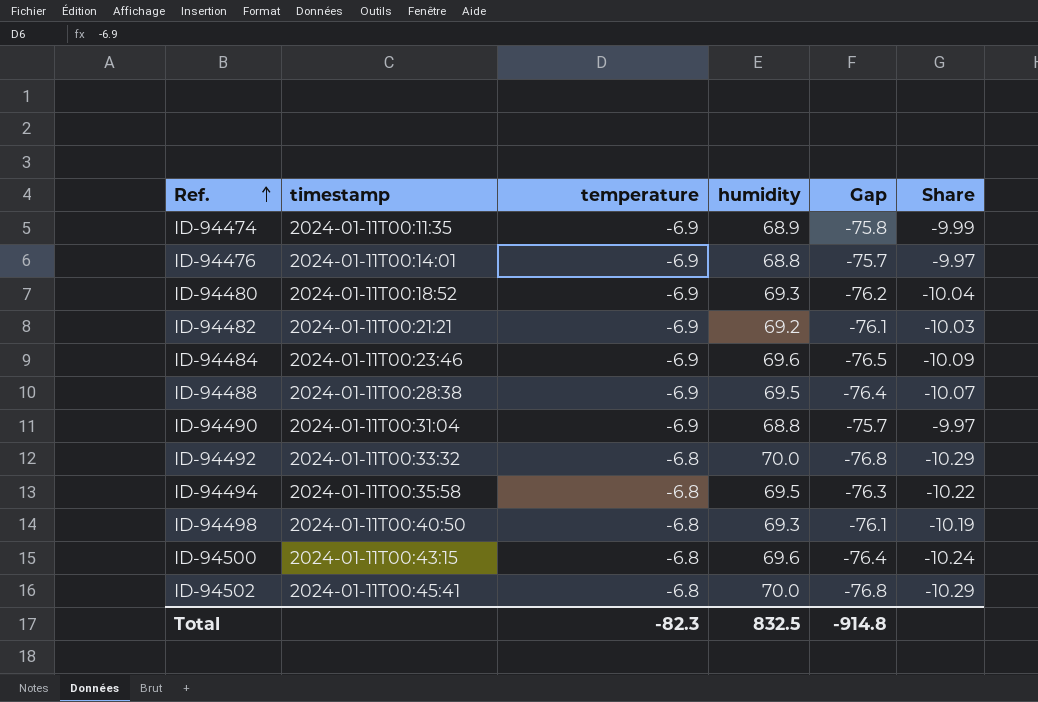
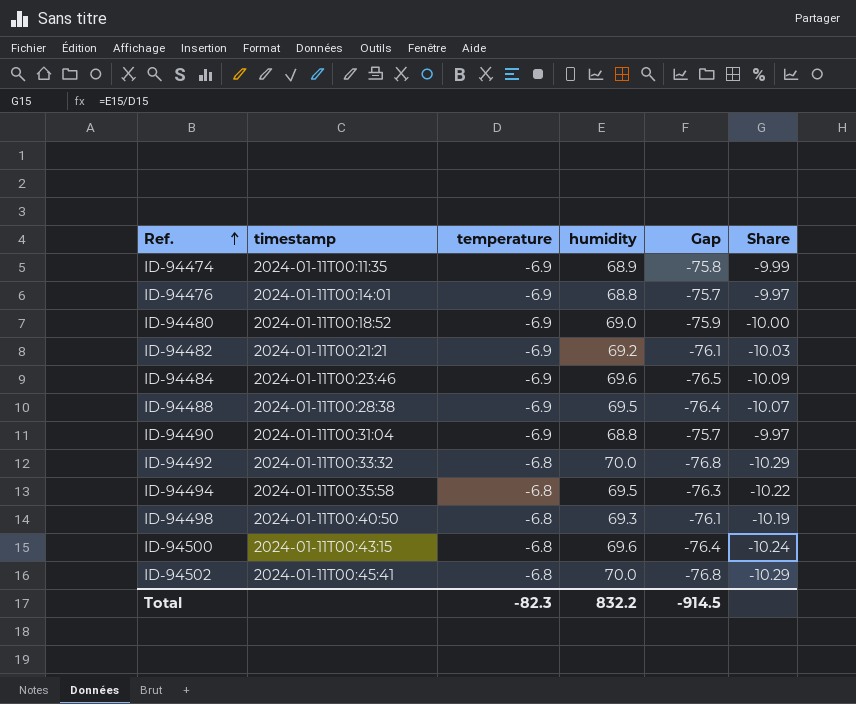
ID-94480 | humidity: 69.3 -> 69.0
ID-94480 | Gap: -76.2 -> -75.9
ID-94480 | Share: -10.04 -> -10.00
Total | humidity: 832.5 -> 832.2
Total | Gap: -914.8 -> -914.5

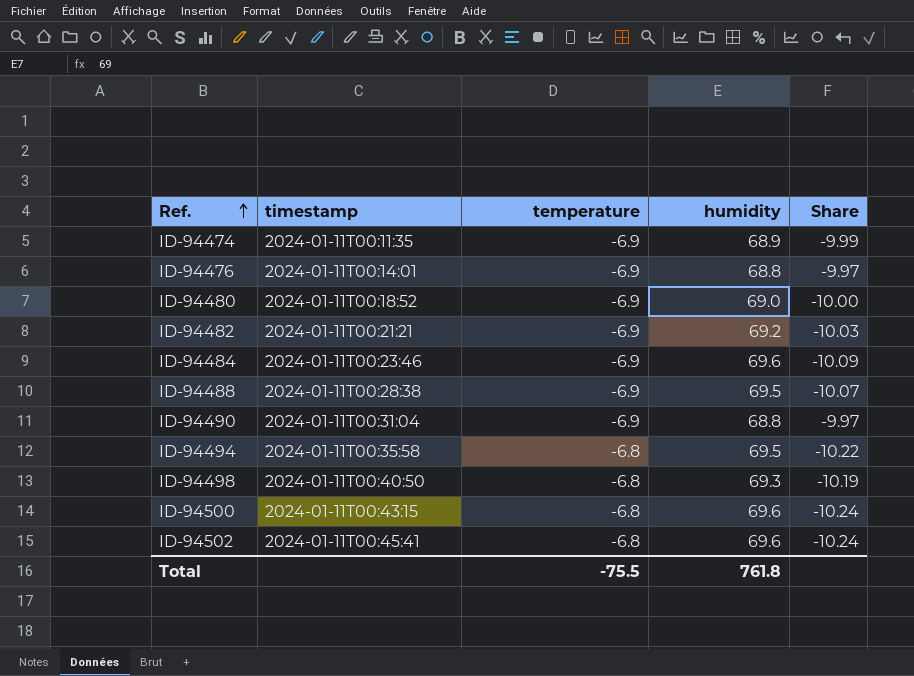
column Gap | formula: [temperature] - [humidity] -> none
row ID-94492: 2024-01-11T00:33:32 | -6.8 | 70.0 | -76.8 | -10.29 -> none
ID-94502 | humidity: 70.0 -> 69.6
ID-94502 | Share: -10.29 -> -10.24
Total | temperature: -82.3 -> -75.5
Total | humidity: 832.2 -> 761.8

